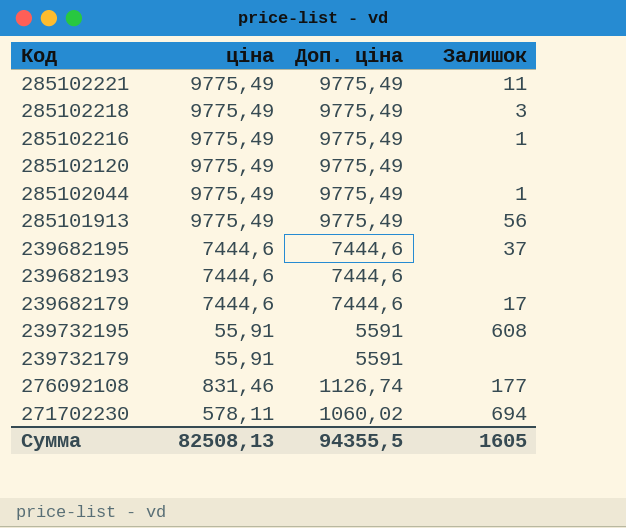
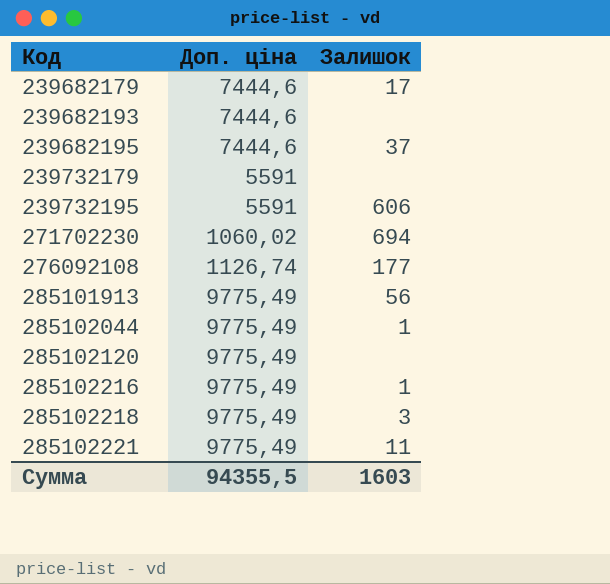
row order: Доп. ціна descending -> Код ascending
column ціна | position: 2 -> none
239732195 | Залишок: 608 -> 606
Сумма | Залишок: 1605 -> 1603

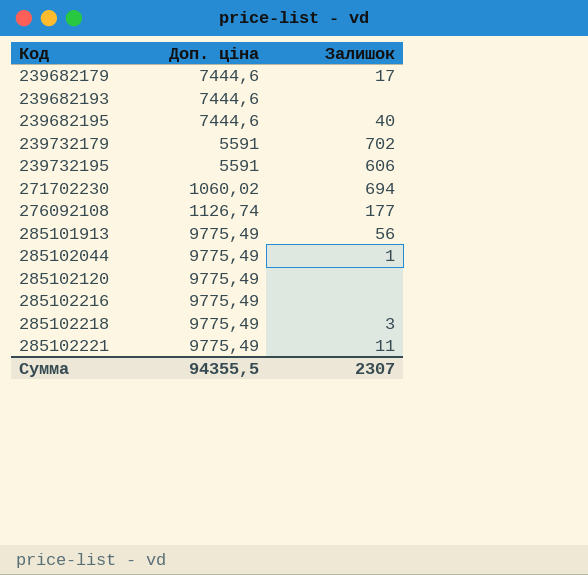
239682195 | Залишок: 37 -> 40
239732179 | Залишок: none -> 702
285102216 | Залишок: 1 -> none
Сумма | Залишок: 1603 -> 2307

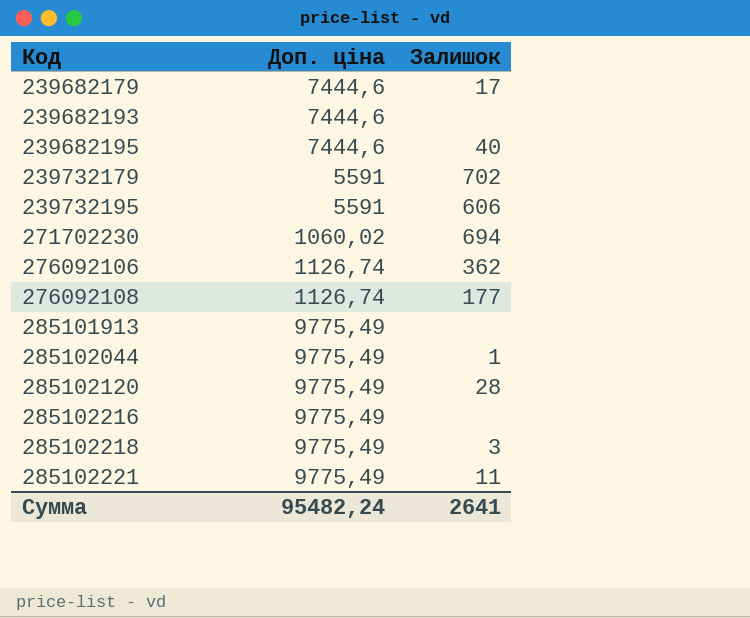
row 276092106: none -> 1126,74 | 362
285101913 | Залишок: 56 -> none
285102120 | Залишок: none -> 28
Сумма | Доп. ціна: 94355,5 -> 95482,24
Сумма | Залишок: 2307 -> 2641

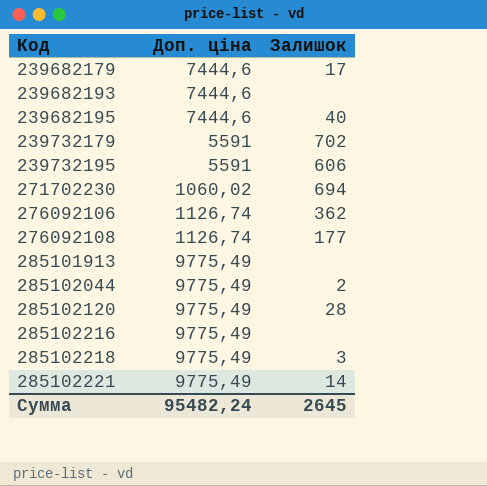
285102044 | Залишок: 1 -> 2
285102221 | Залишок: 11 -> 14
Сумма | Залишок: 2641 -> 2645

